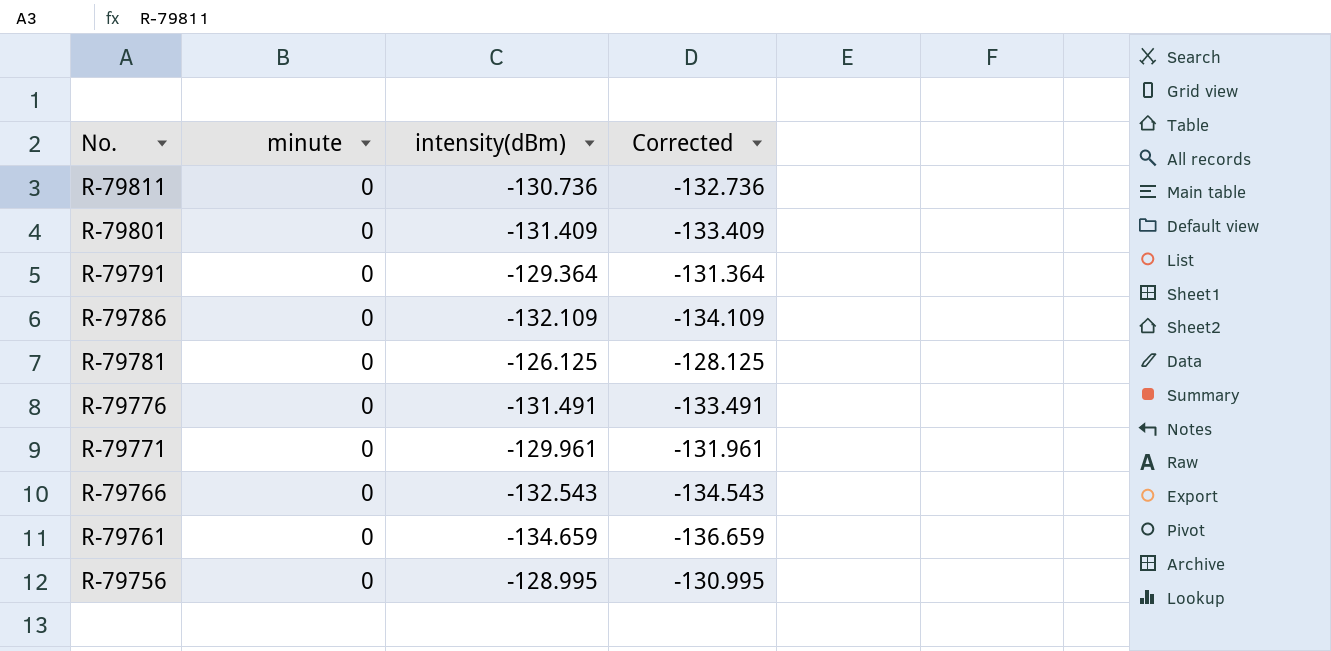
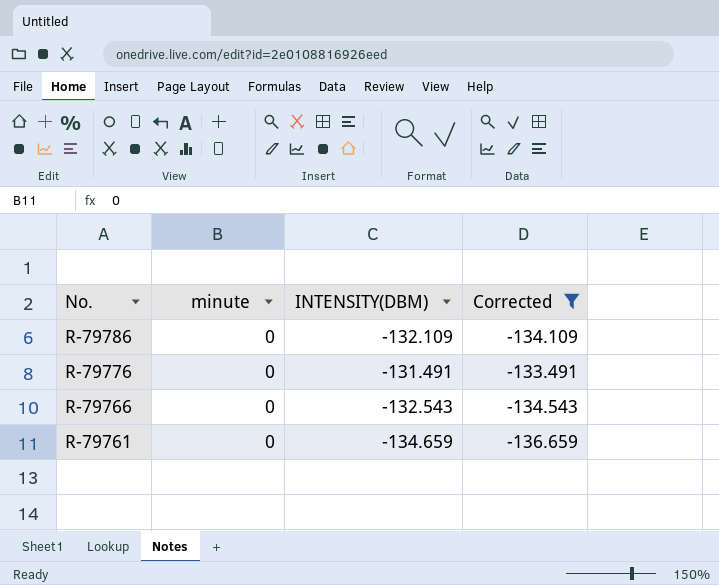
filter: none -> Corrected <= -133.491
column name: intensity(dBm) -> INTENSITY(DBM)

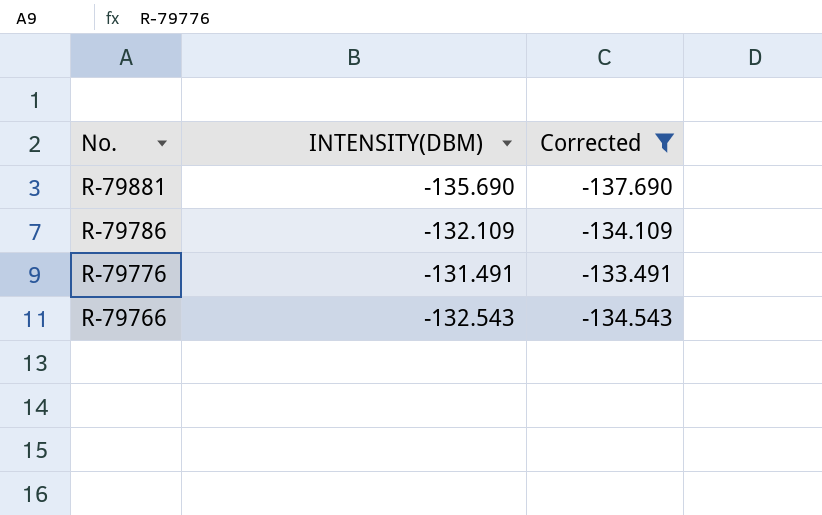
column minute | position: 2 -> none
row R-79761: 0 | -134.659 | -136.659 -> none
row R-79881: none -> -135.690 | -137.690

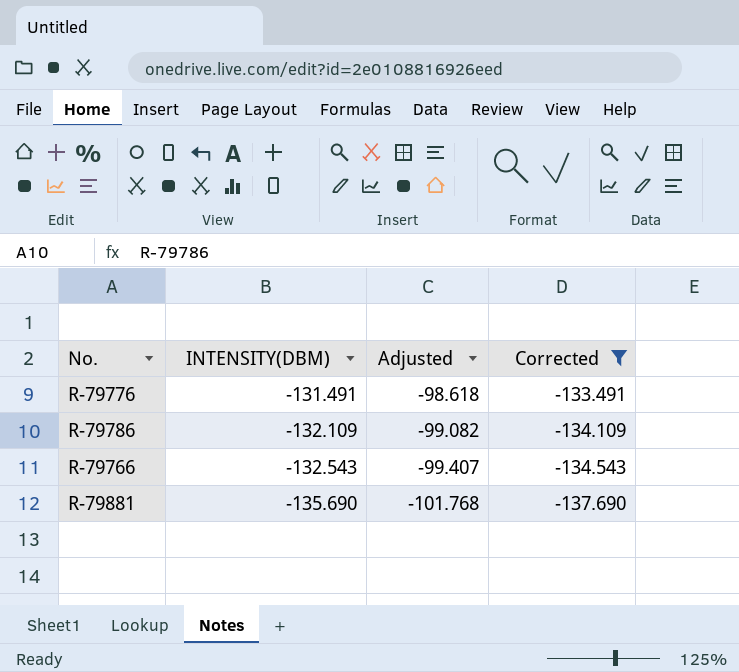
row order: No. descending -> INTENSITY(DBM) descending
column Adjusted | formula: none -> [INTENSITY(DBM)] * 0.75

